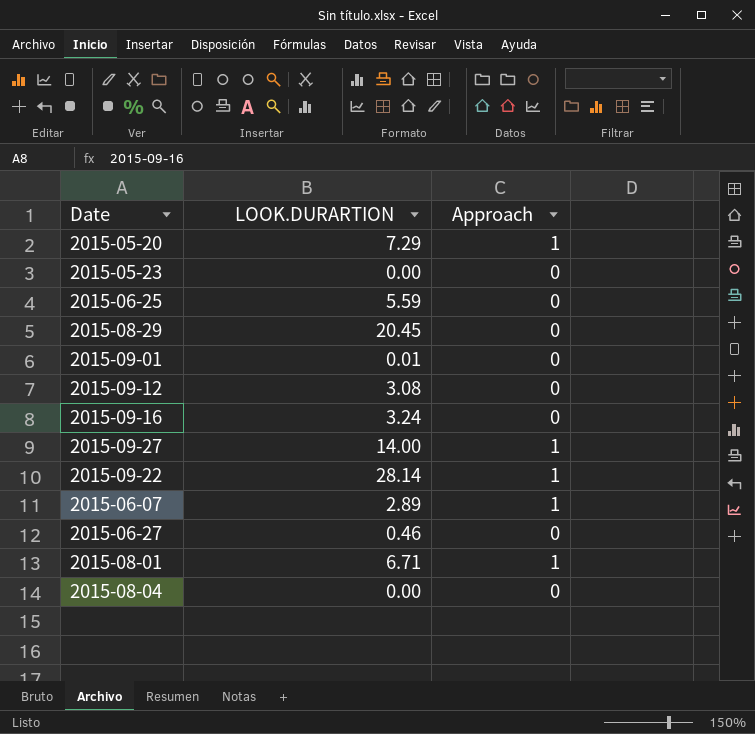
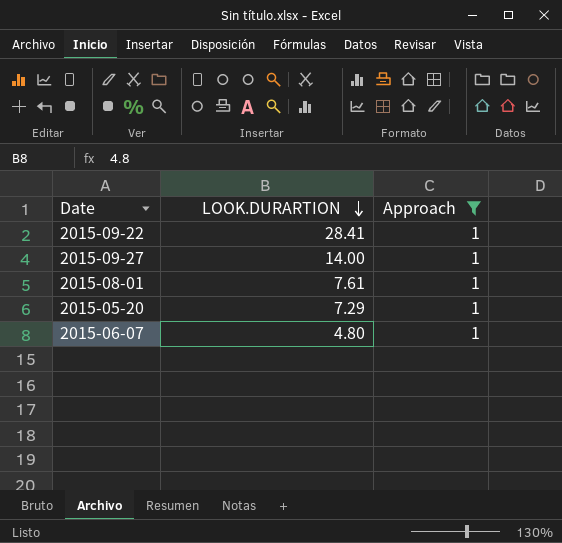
filter: none -> Approach = 1
row order: none -> LOOK.DURARTION descending
2015-09-22 | LOOK.DURARTION: 28.14 -> 28.41
2015-08-01 | LOOK.DURARTION: 6.71 -> 7.61
2015-06-07 | LOOK.DURARTION: 2.89 -> 4.80

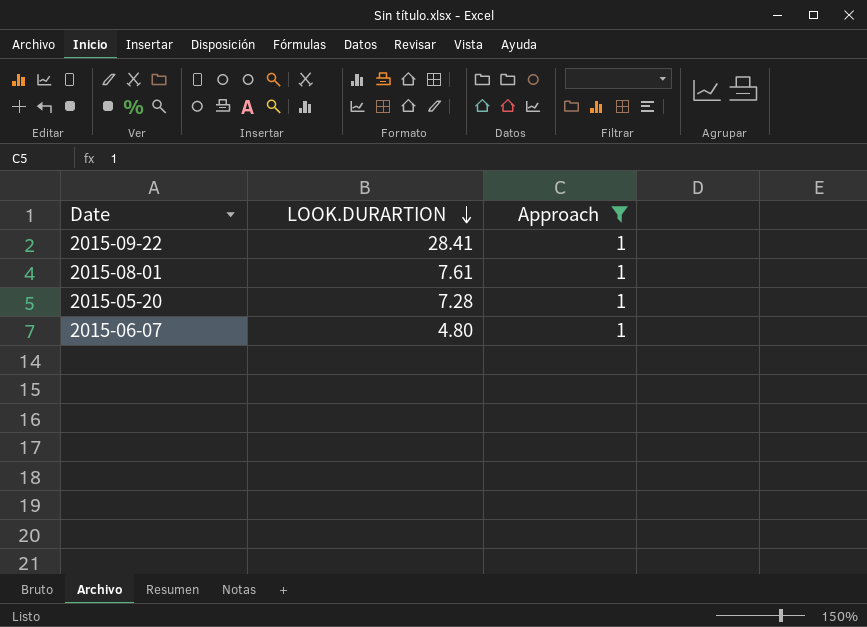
row 2015-09-27: 14.00 | 1 -> none
2015-05-20 | LOOK.DURARTION: 7.29 -> 7.28

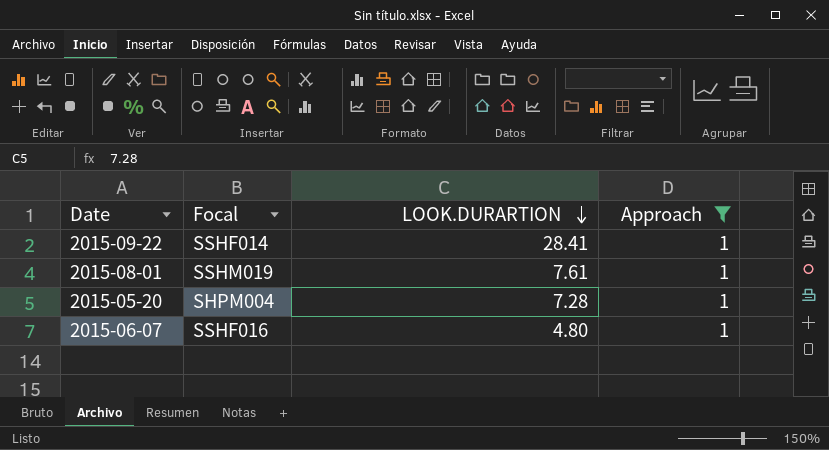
column Focal | position: none -> 2

